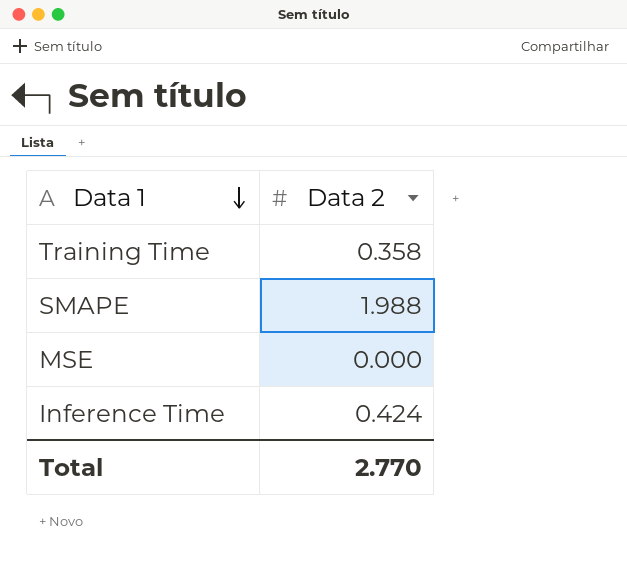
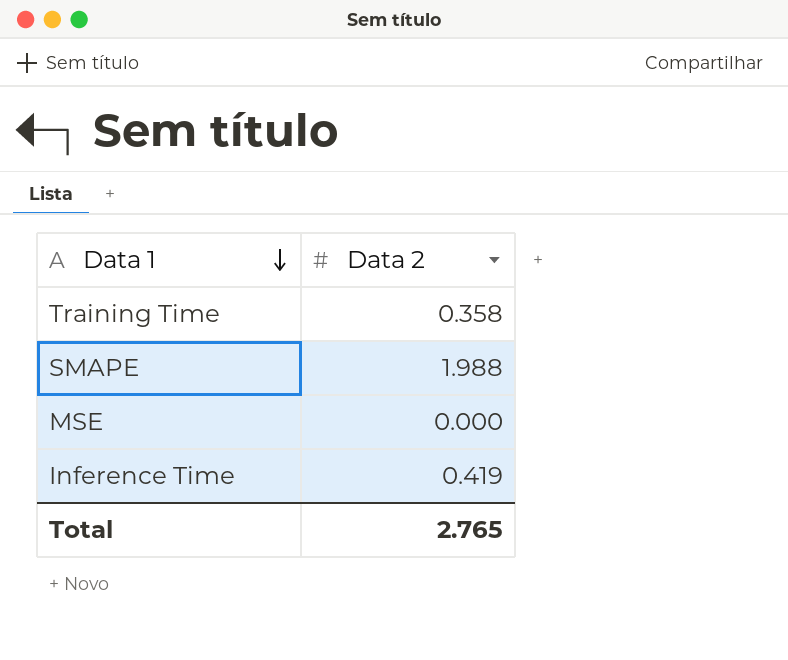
Inference Time | Data 2: 0.424 -> 0.419
Total | Data 2: 2.770 -> 2.765

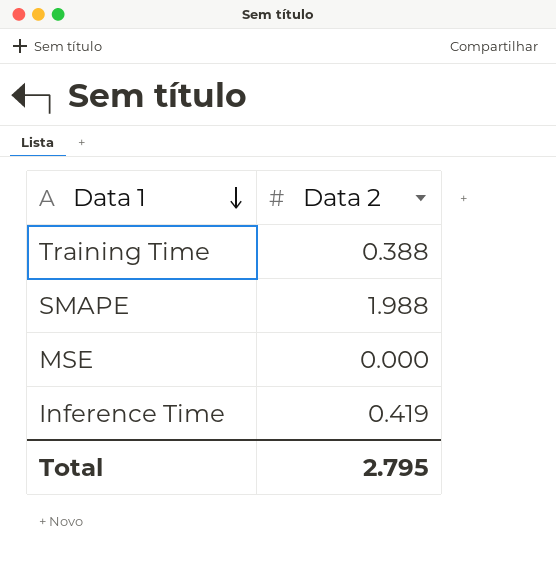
Training Time | Data 2: 0.358 -> 0.388
Total | Data 2: 2.765 -> 2.795

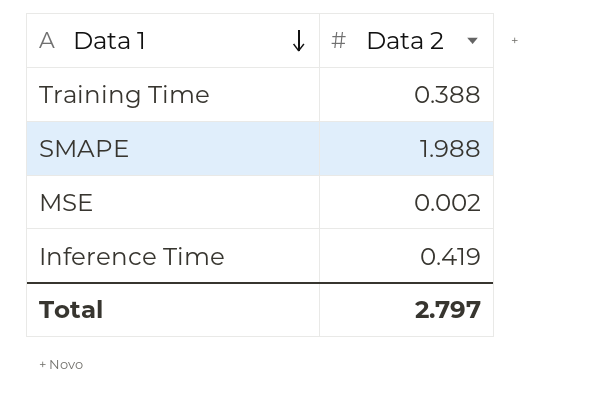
MSE | Data 2: 0.000 -> 0.002
Total | Data 2: 2.795 -> 2.797

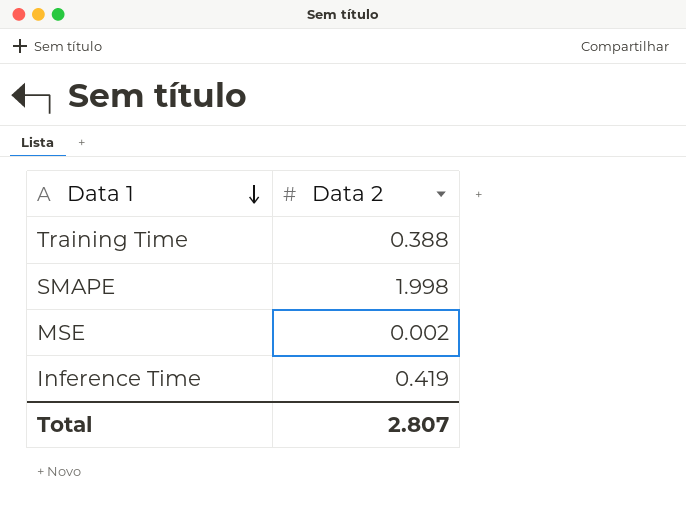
SMAPE | Data 2: 1.988 -> 1.998
Total | Data 2: 2.797 -> 2.807

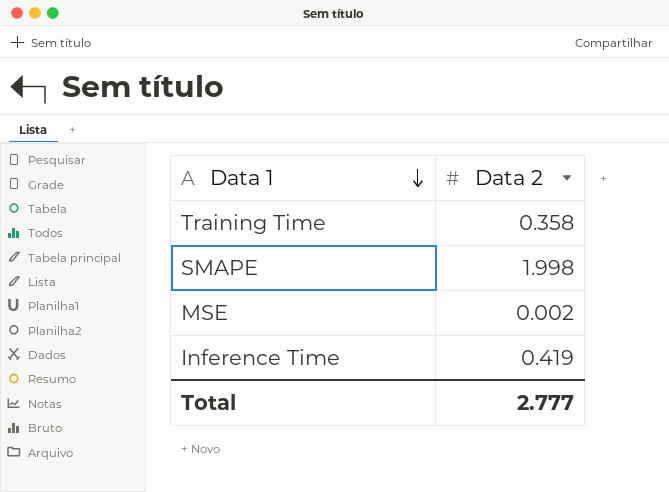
Training Time | Data 2: 0.388 -> 0.358
Total | Data 2: 2.807 -> 2.777

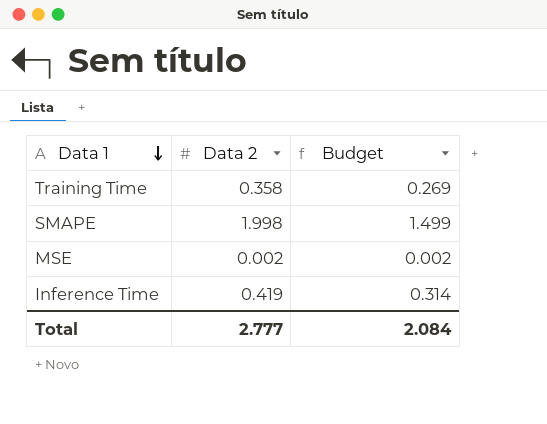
column Budget | formula: none -> [Data 2] * 0.75

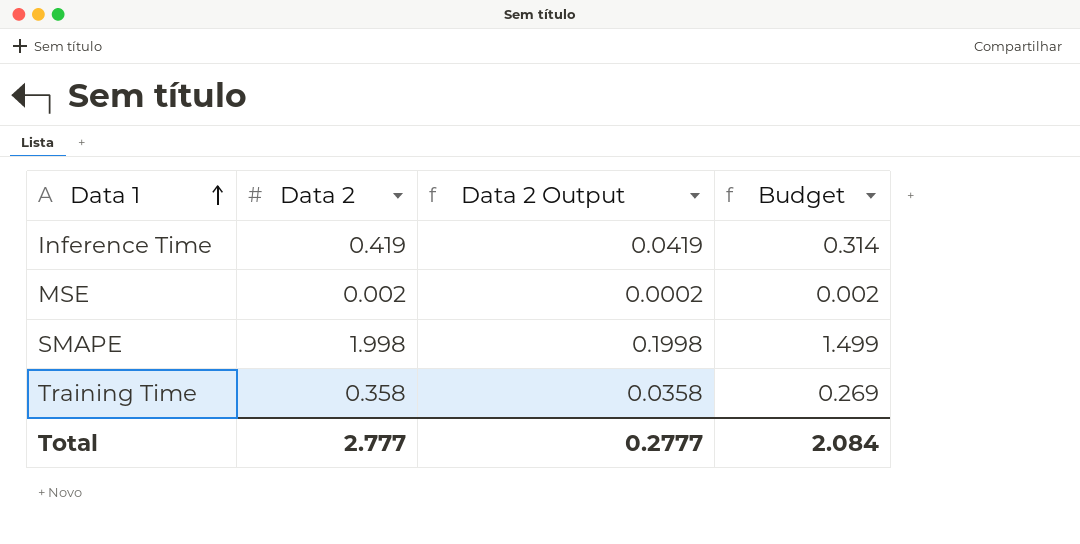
row order: Data 1 descending -> Data 1 ascending
column Data 2 Output | formula: none -> [Data 2] * 0.1

